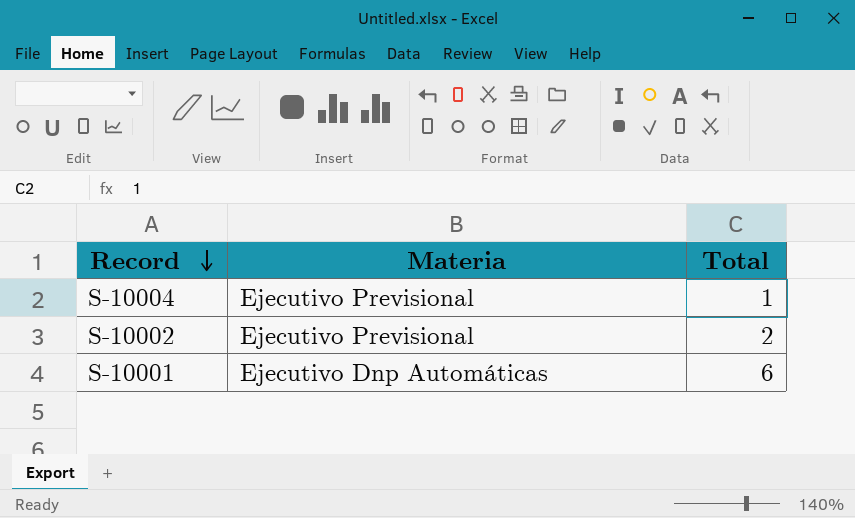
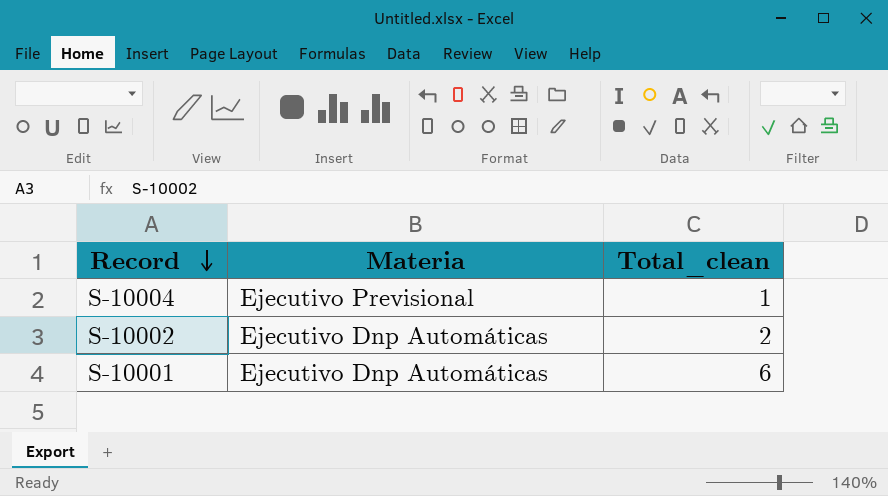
column name: Total -> Total_clean
S-10002 | Materia: Ejecutivo Previsional -> Ejecutivo Dnp Automáticas

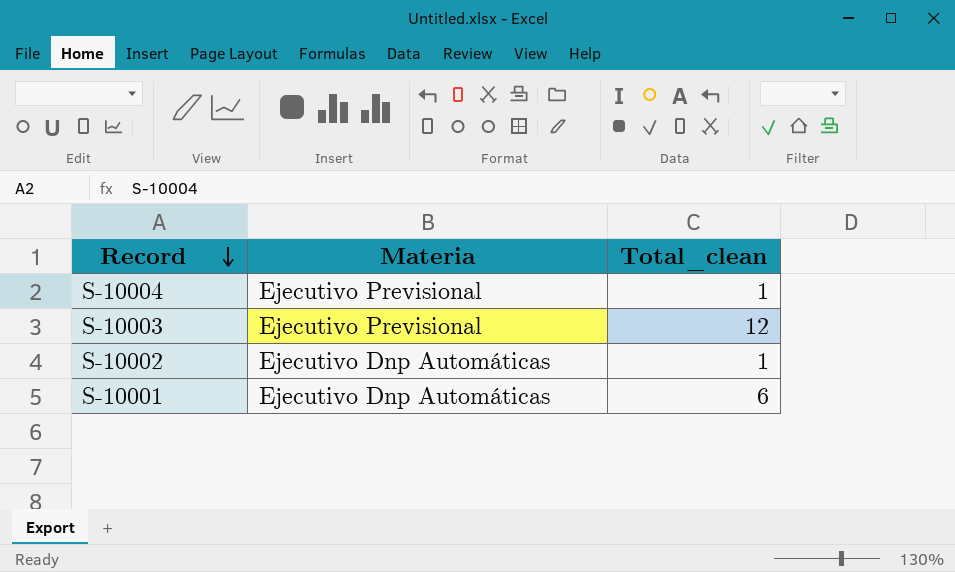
row S-10003: none -> Ejecutivo Previsional | 12
S-10002 | Total_clean: 2 -> 1

